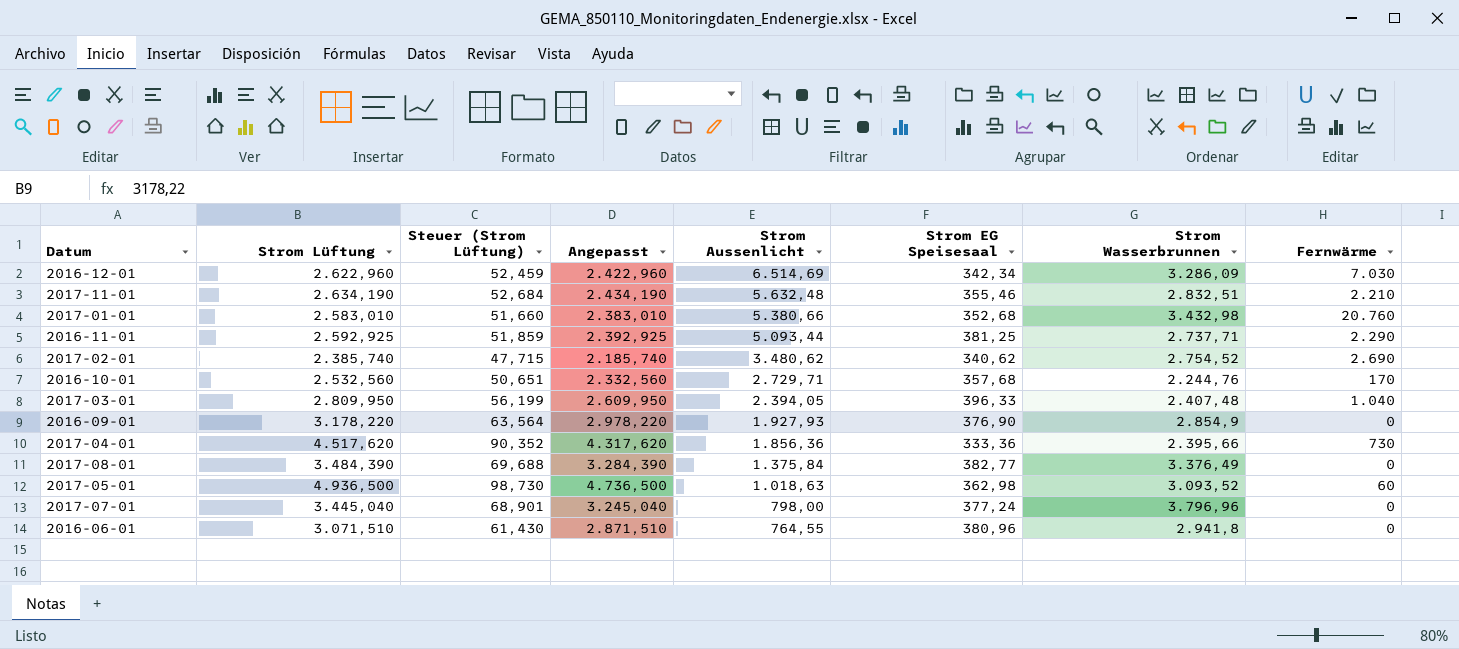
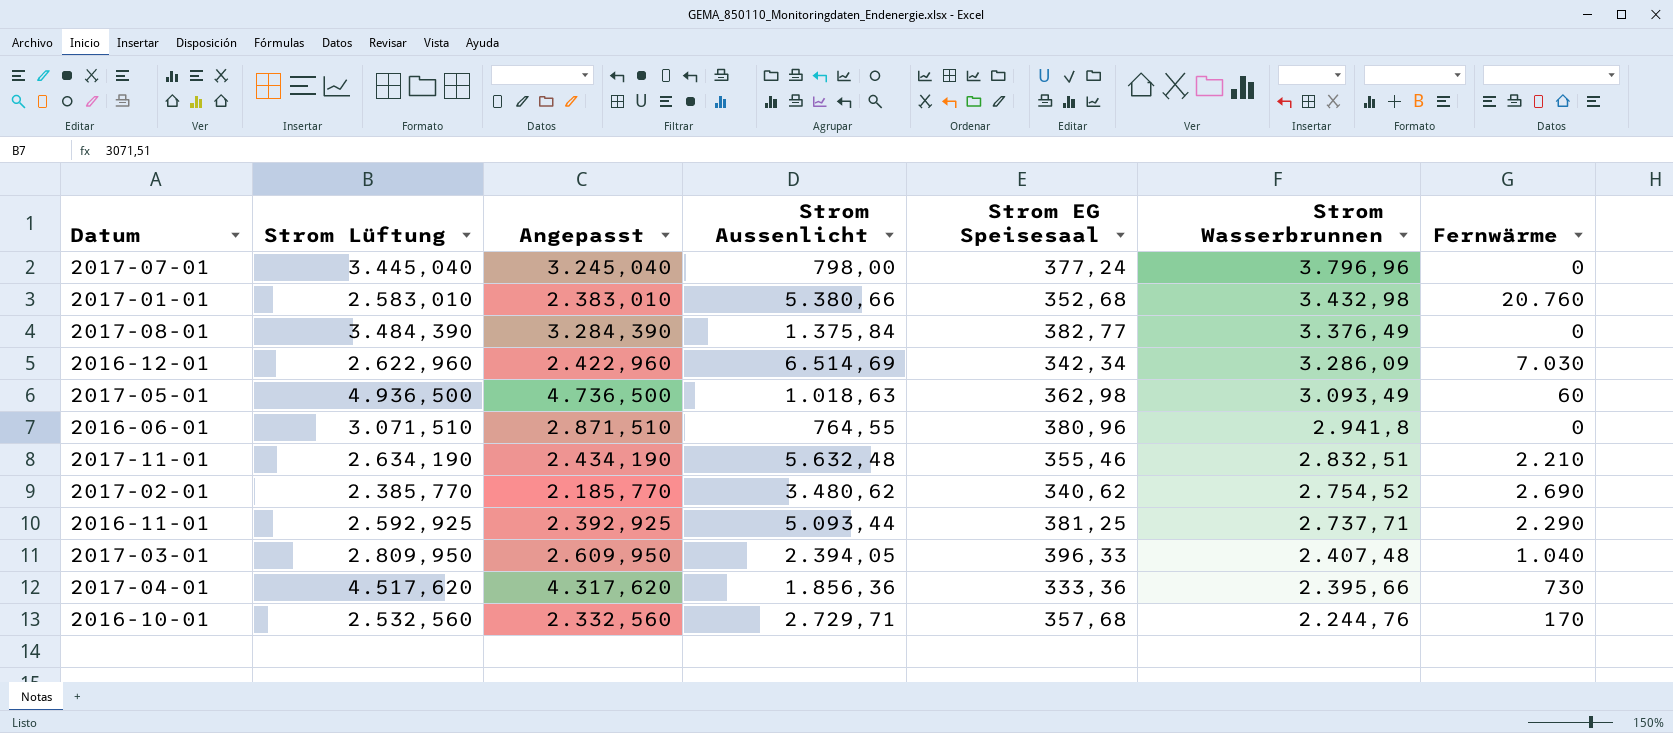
row order: Strom Aussenlicht descending -> Strom Wasserbrunnen descending
column Steuer (Strom Lüftung) | formula: [Strom Lüftung] * 0,02 -> none
row 2016-09-01: 3.178,220 | 63,564 | 2.978,220 | 1.927,93 | 376,90 | 2.854,9 | 0 -> none
2017-05-01 | Strom Wasserbrunnen: 3.093,52 -> 3.093,49
2017-02-01 | Strom Lüftung: 2.385,740 -> 2.385,770
2017-02-01 | Angepasst: 2.185,740 -> 2.185,770

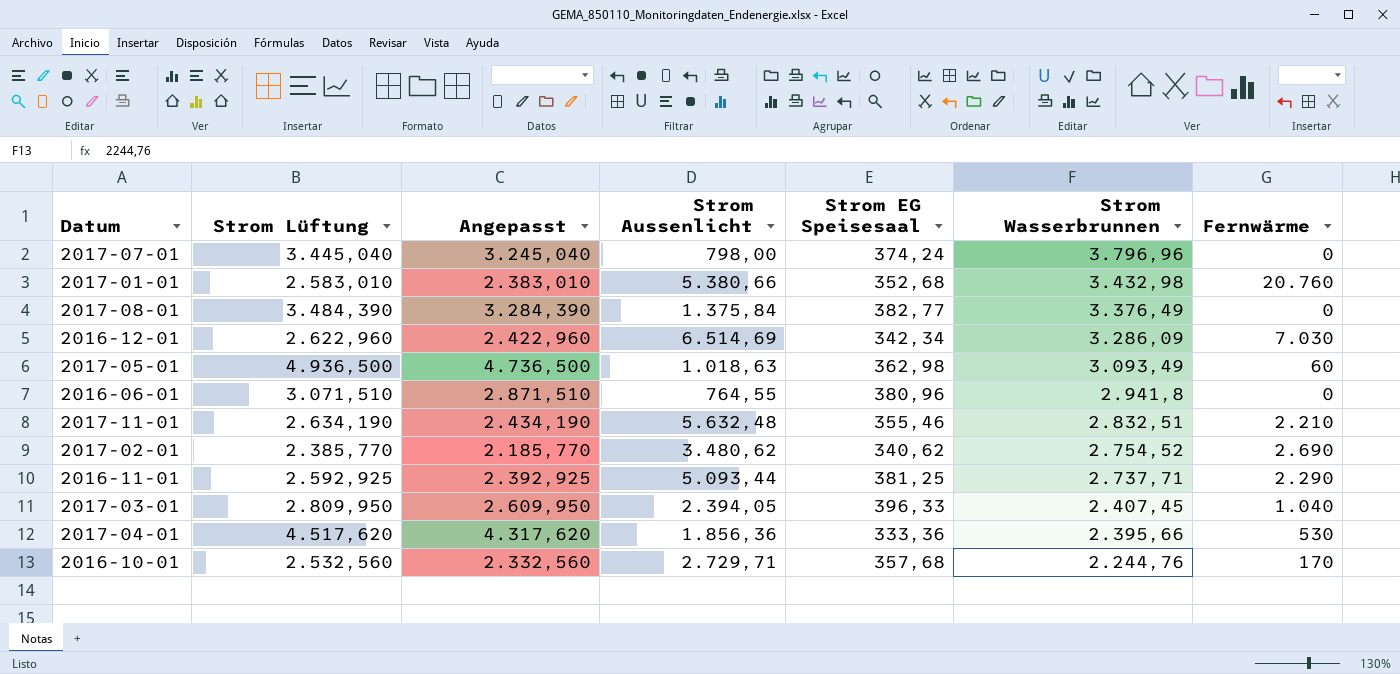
2017-07-01 | Strom EG Speisesaal: 377,24 -> 374,24
2017-03-01 | Strom Wasserbrunnen: 2.407,48 -> 2.407,45
2017-04-01 | Fernwärme: 730 -> 530

